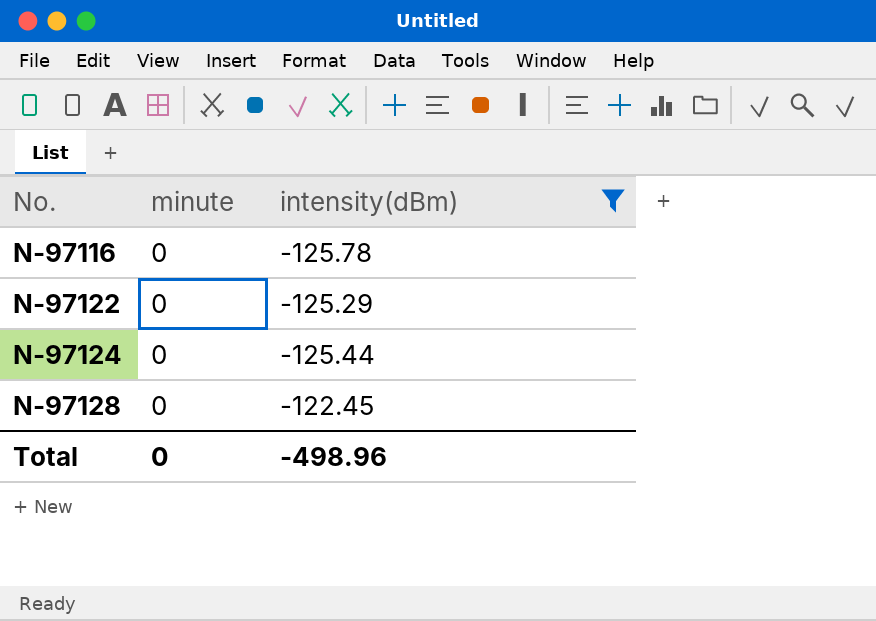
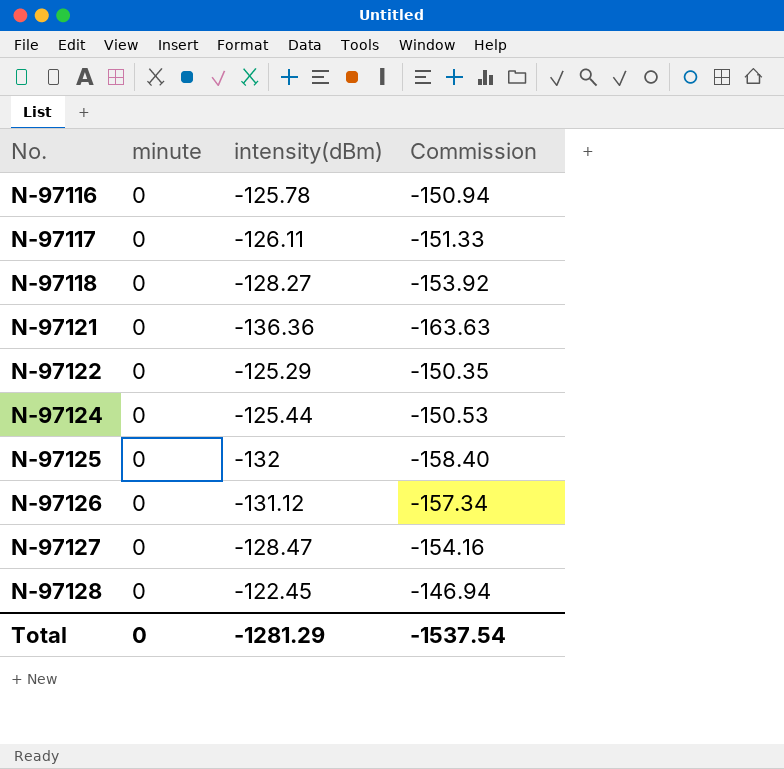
filter: intensity(dBm) >= -125.78 -> none
column Commission | formula: none -> [intensity(dBm)] * 1.2
Total | intensity(dBm): -498.96 -> -1281.29

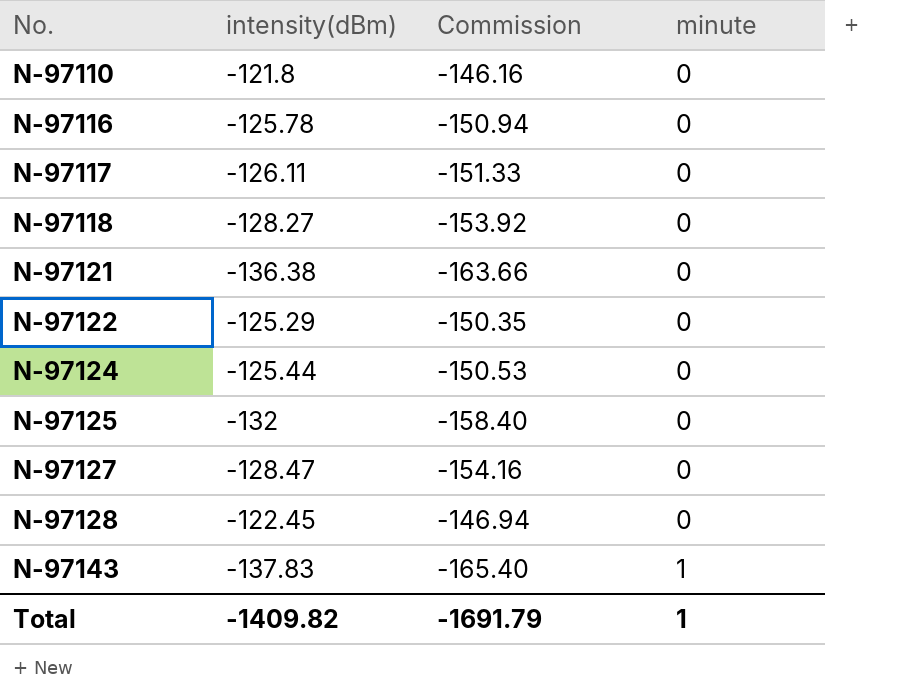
column minute | position: 2 -> 4
row N-97126: 0 | -131.12 | -157.34 -> none
row N-97110: none -> -121.8 | -146.16 | 0
N-97121 | intensity(dBm): -136.36 -> -136.38
N-97121 | Commission: -163.63 -> -163.66
row N-97143: none -> -137.83 | -165.40 | 1
Total | intensity(dBm): -1281.29 -> -1409.82
Total | Commission: -1537.54 -> -1691.79
Total | minute: 0 -> 1

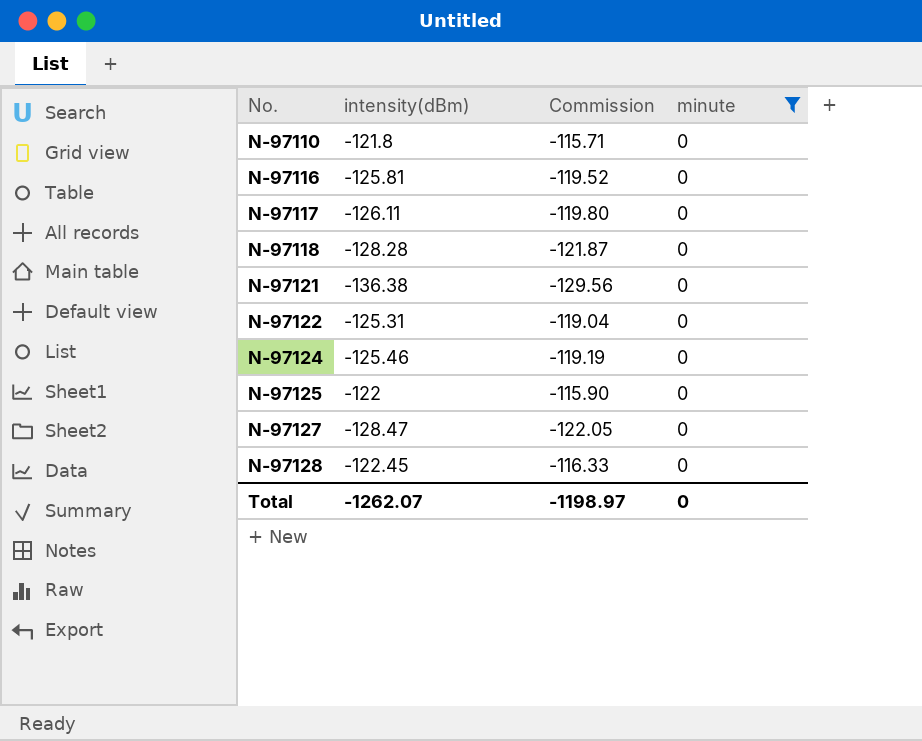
filter: none -> minute = 0
column Commission | formula: [intensity(dBm)] * 1.2 -> [intensity(dBm)] * 0.95
N-97116 | intensity(dBm): -125.78 -> -125.81
N-97118 | intensity(dBm): -128.27 -> -128.28
N-97122 | intensity(dBm): -125.29 -> -125.31
N-97124 | intensity(dBm): -125.44 -> -125.46
N-97125 | intensity(dBm): -132 -> -122
Total | intensity(dBm): -1409.82 -> -1262.07
Total | Commission: -1691.79 -> -1198.97
Total | minute: 1 -> 0

